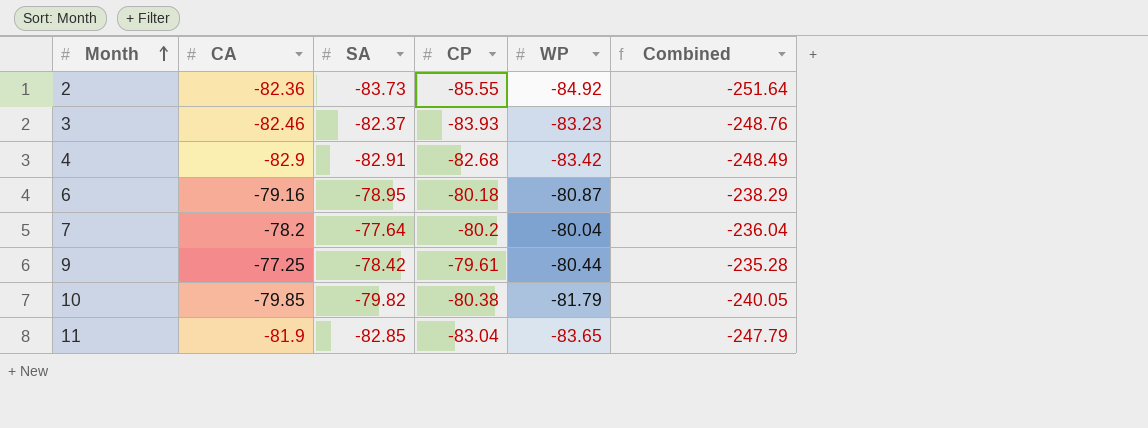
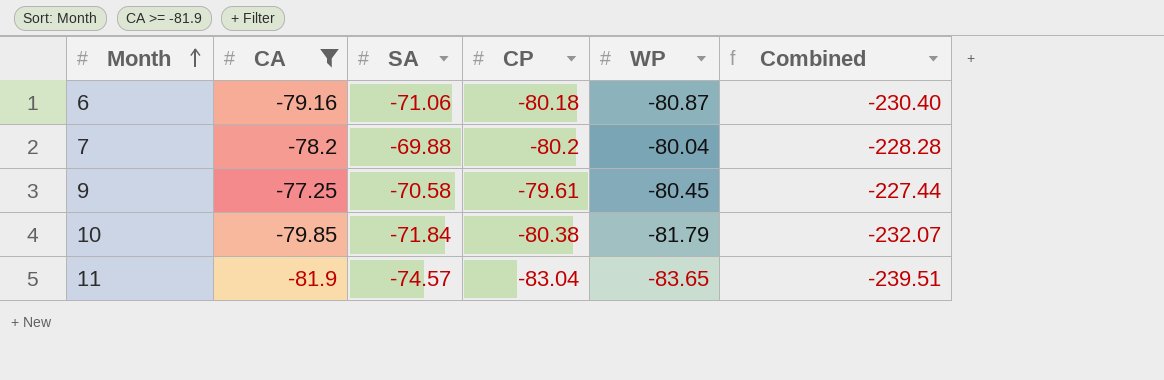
filter: none -> CA >= -81.9
6 | SA: -78.95 -> -71.06
6 | Combined: -238.29 -> -230.40
7 | SA: -77.64 -> -69.88
7 | Combined: -236.04 -> -228.28
9 | SA: -78.42 -> -70.58
9 | WP: -80.44 -> -80.45
9 | Combined: -235.28 -> -227.44
10 | SA: -79.82 -> -71.84
10 | Combined: -240.05 -> -232.07
11 | SA: -82.85 -> -74.57
11 | Combined: -247.79 -> -239.51

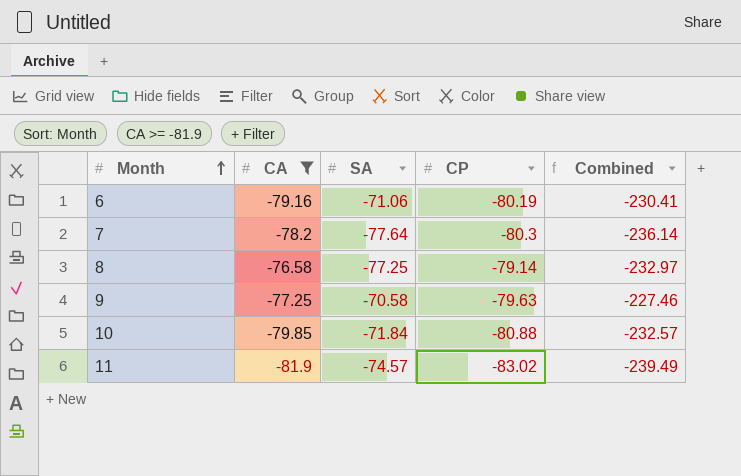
column WP | position: 5 -> none
6 | CP: -80.18 -> -80.19
6 | Combined: -230.40 -> -230.41
7 | SA: -69.88 -> -77.64
7 | CP: -80.2 -> -80.3
7 | Combined: -228.28 -> -236.14
row 8: none -> -76.58 | -77.25 | -79.14 | -232.97
9 | CP: -79.61 -> -79.63
9 | Combined: -227.44 -> -227.46
10 | CP: -80.38 -> -80.88
10 | Combined: -232.07 -> -232.57
11 | CP: -83.04 -> -83.02
11 | Combined: -239.51 -> -239.49

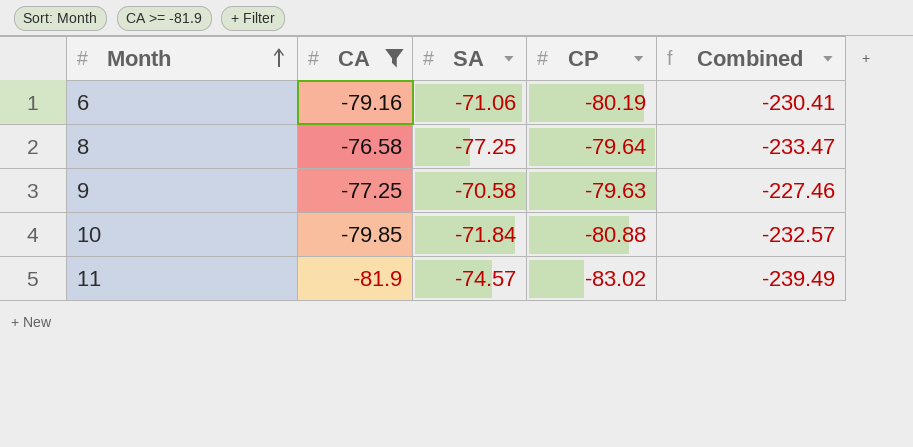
row 7: -78.2 | -77.64 | -80.3 | -236.14 -> none
8 | CP: -79.14 -> -79.64
8 | Combined: -232.97 -> -233.47

